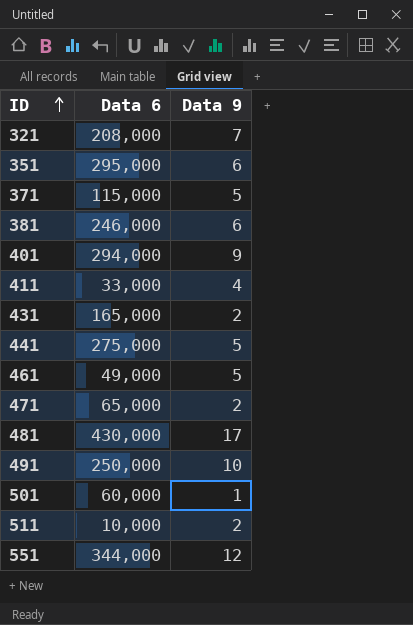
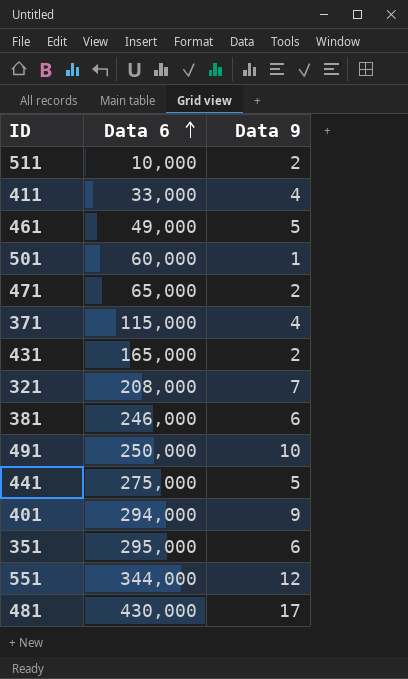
row order: ID ascending -> Data 6 ascending
371 | Data 9: 5 -> 4

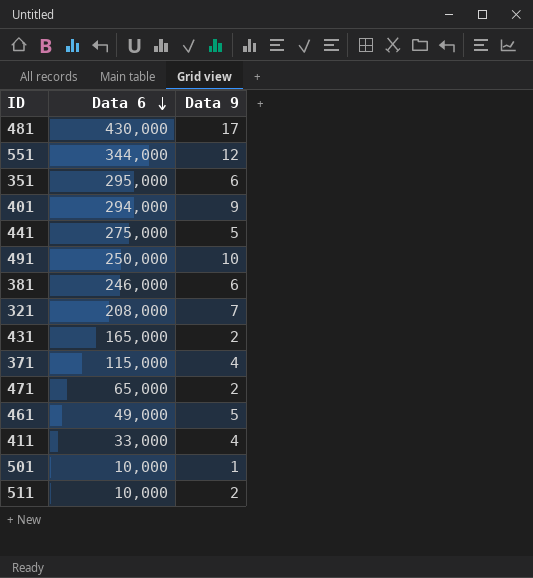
row order: Data 6 ascending -> Data 6 descending
501 | Data 6: 60,000 -> 10,000

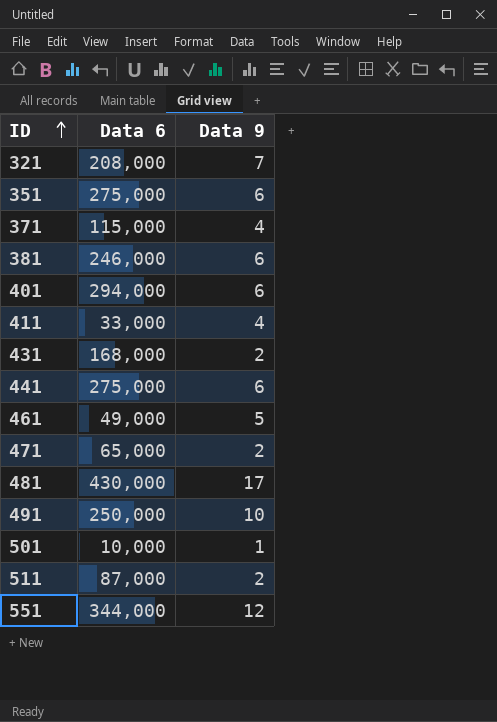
row order: Data 6 descending -> ID ascending
351 | Data 6: 295,000 -> 275,000
401 | Data 9: 9 -> 6
431 | Data 6: 165,000 -> 168,000
441 | Data 9: 5 -> 6
511 | Data 6: 10,000 -> 87,000

